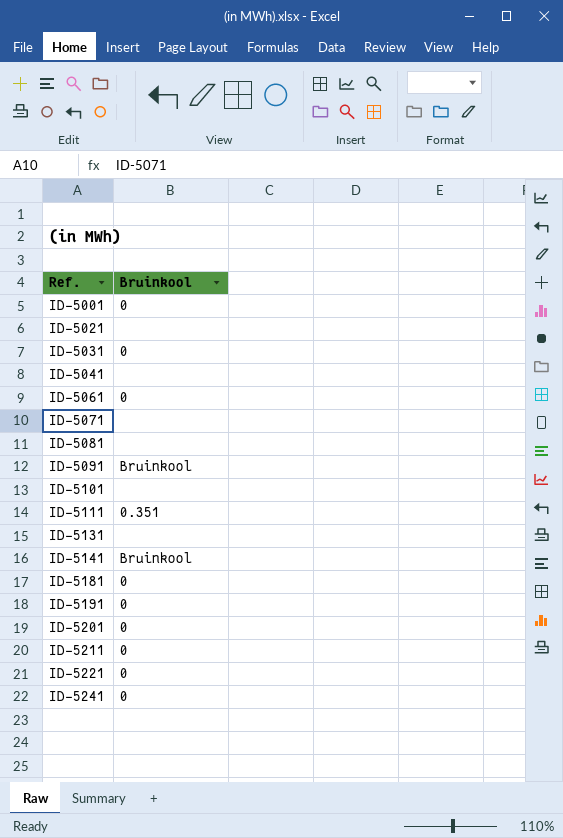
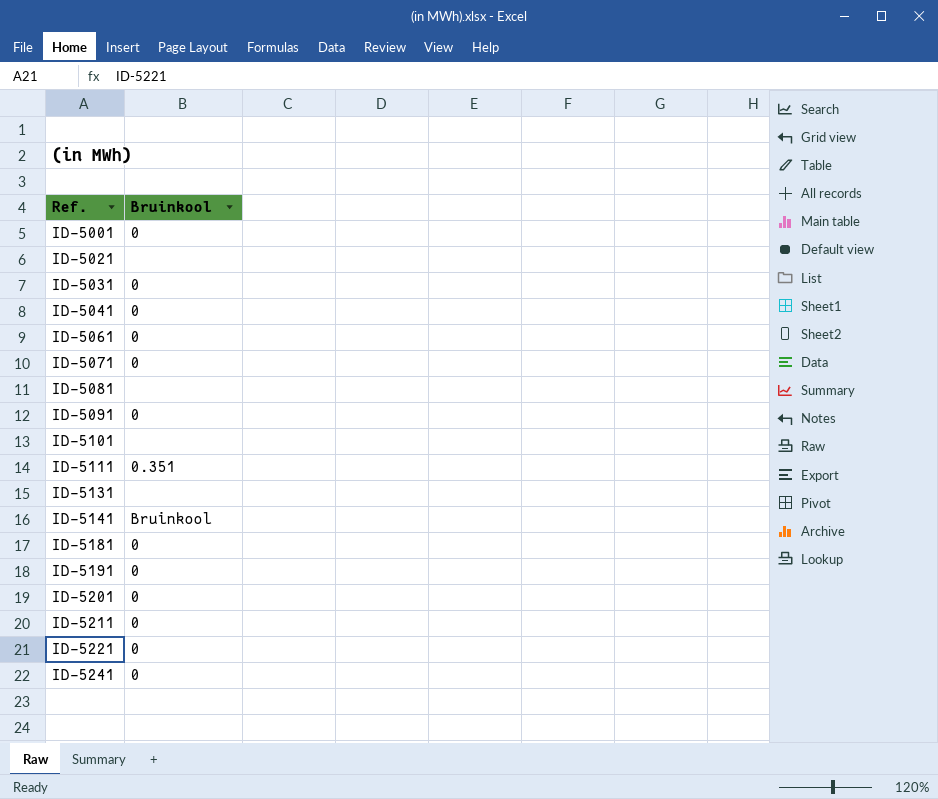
ID-5041 | Bruinkool: none -> 0
ID-5071 | Bruinkool: none -> 0
ID-5091 | Bruinkool: Bruinkool -> 0

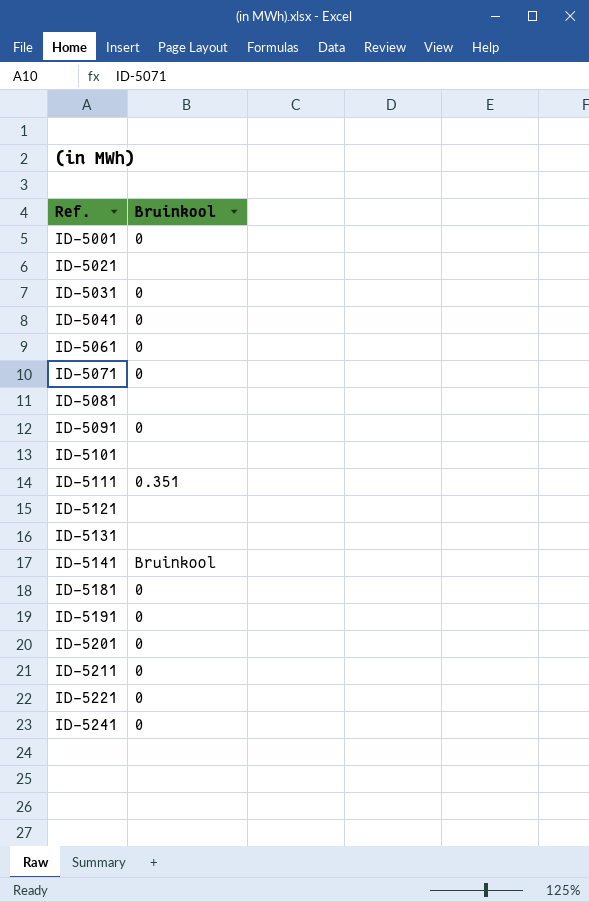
row ID-5121: none -> none

